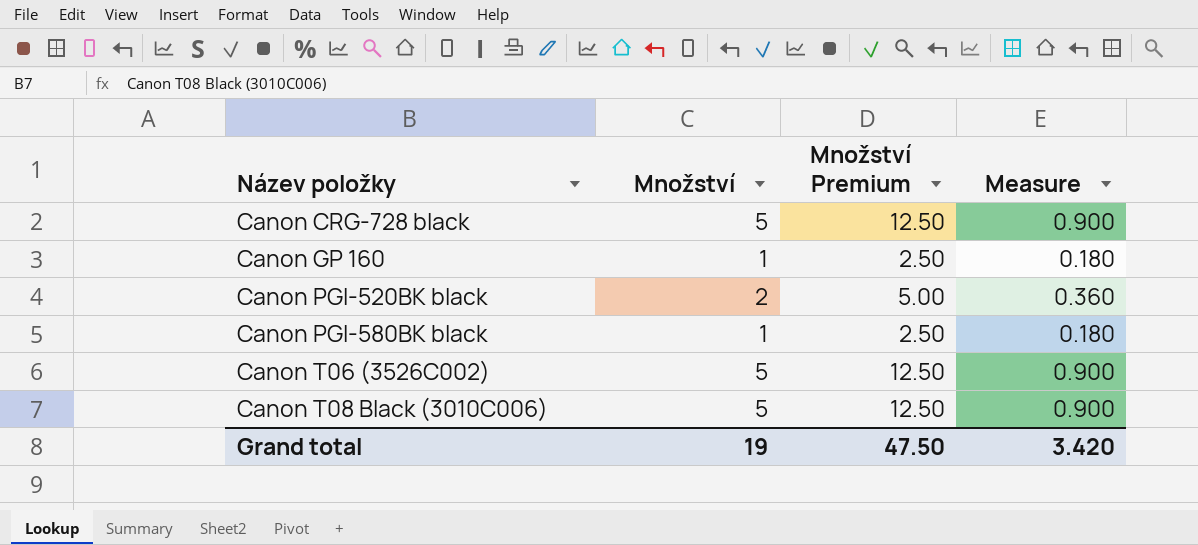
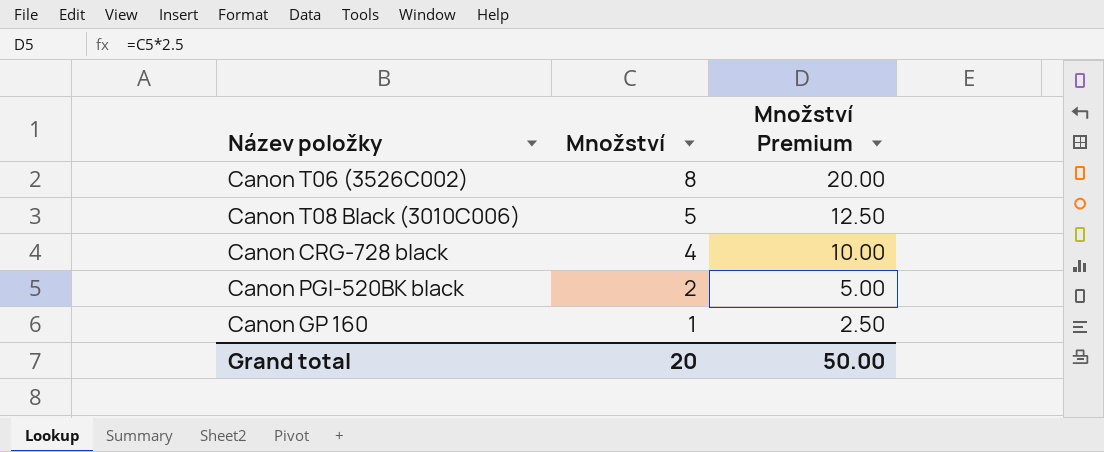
row order: Název položky ascending -> Množství descending
column Measure | formula: [Množství] * 0.18 -> none
row Canon PGI-580BK black: 1 | 2.50 | 0.180 -> none
Canon T06 (3526C002) | Množství: 5 -> 8
Canon T06 (3526C002) | Množství Premium: 12.50 -> 20.00
Canon CRG-728 black | Množství: 5 -> 4
Canon CRG-728 black | Množství Premium: 12.50 -> 10.00
Grand total | Množství: 19 -> 20
Grand total | Množství Premium: 47.50 -> 50.00

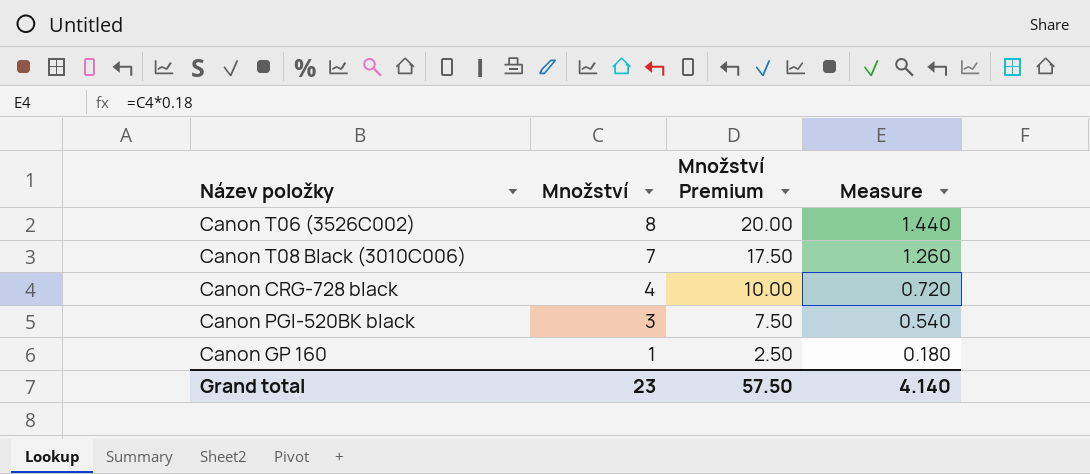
column Measure | formula: none -> [Množství] * 0.18
Canon T08 Black (3010C006) | Množství: 5 -> 7
Canon T08 Black (3010C006) | Množství Premium: 12.50 -> 17.50
Canon PGI-520BK black | Množství: 2 -> 3
Canon PGI-520BK black | Množství Premium: 5.00 -> 7.50
Grand total | Množství: 20 -> 23
Grand total | Množství Premium: 50.00 -> 57.50

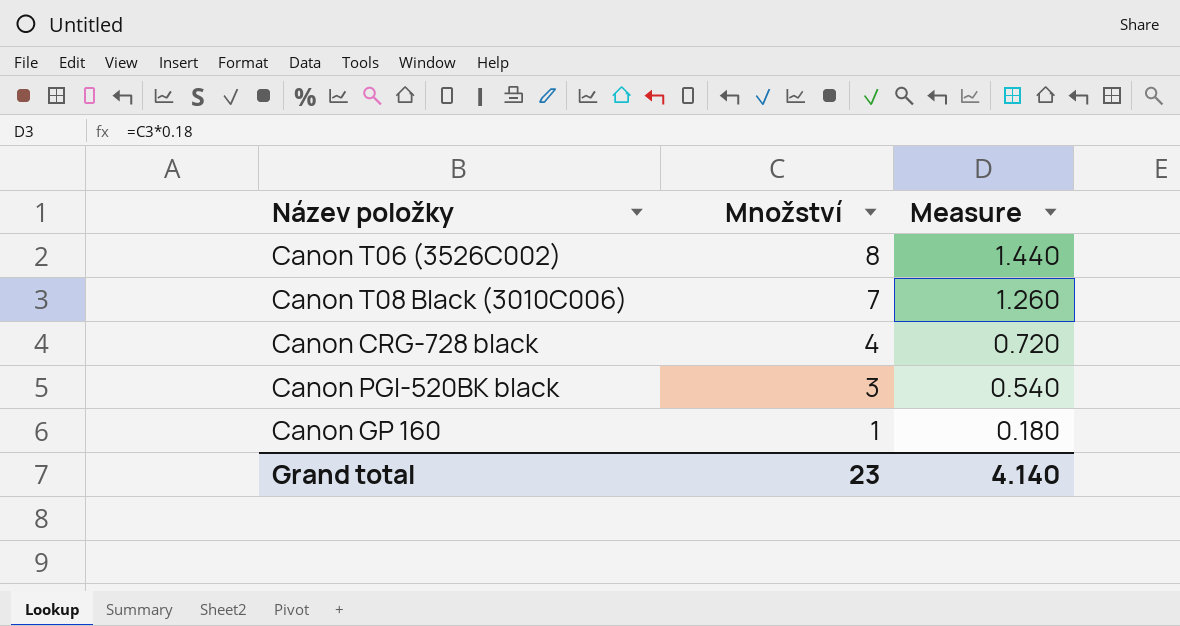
column Množství Premium | formula: [Množství] * 2.5 -> none

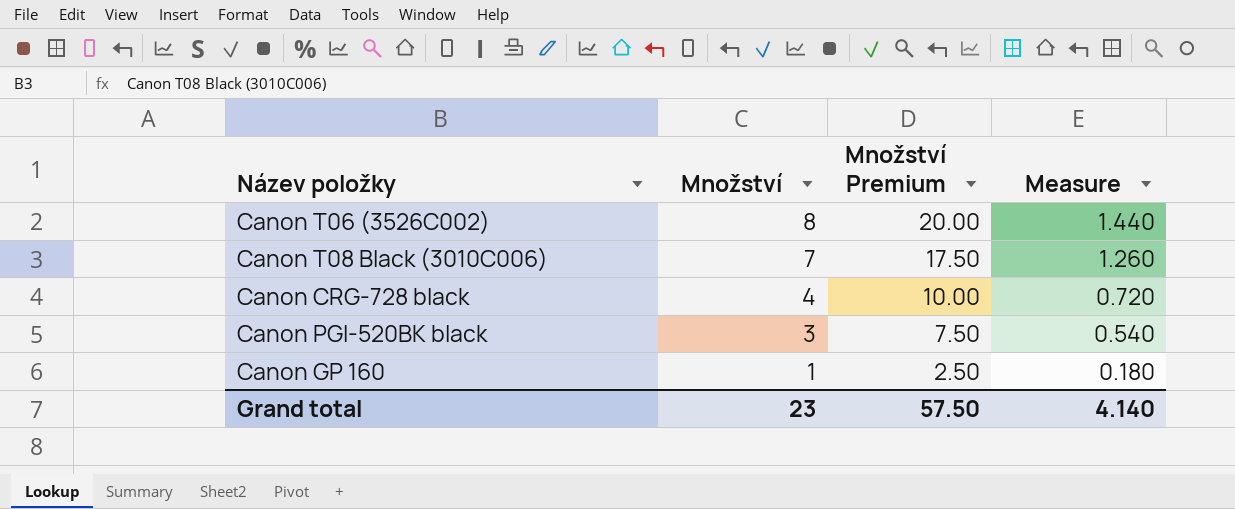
column Množství Premium | formula: none -> [Množství] * 2.5

